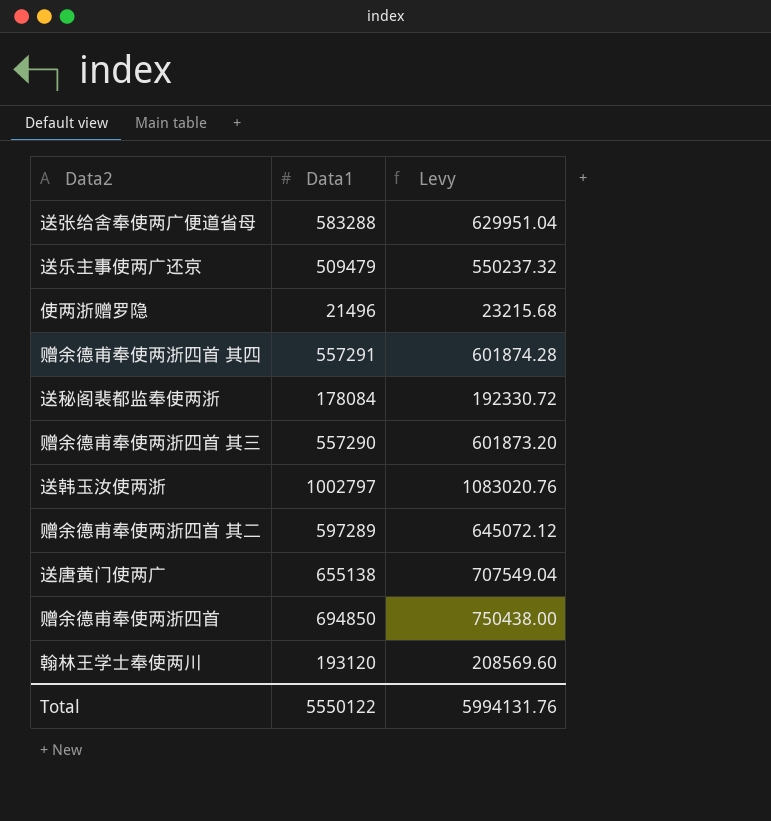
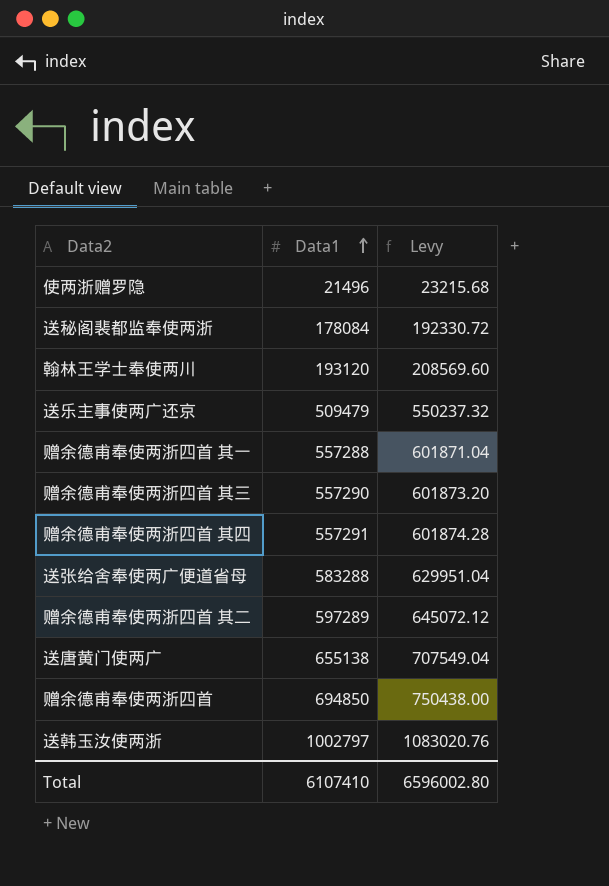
row order: none -> Data1 ascending
row 赠余德甫奉使两浙四首 其一: none -> 557288 | 601871.04
Total | Data1: 5550122 -> 6107410
Total | Levy: 5994131.76 -> 6596002.80

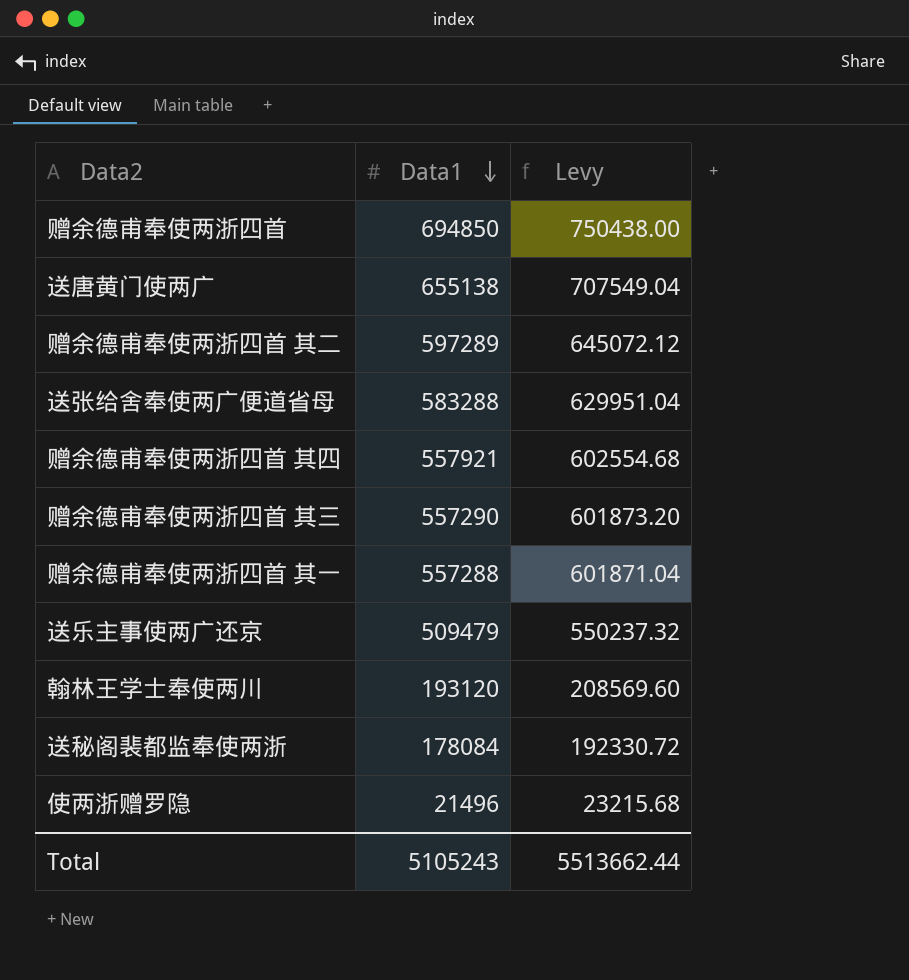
row order: Data1 ascending -> Data1 descending
row 送韩玉汝使两浙: 1002797 | 1083020.76 -> none
赠余德甫奉使两浙四首 其四 | Data1: 557291 -> 557921
赠余德甫奉使两浙四首 其四 | Levy: 601874.28 -> 602554.68
Total | Data1: 6107410 -> 5105243
Total | Levy: 6596002.80 -> 5513662.44

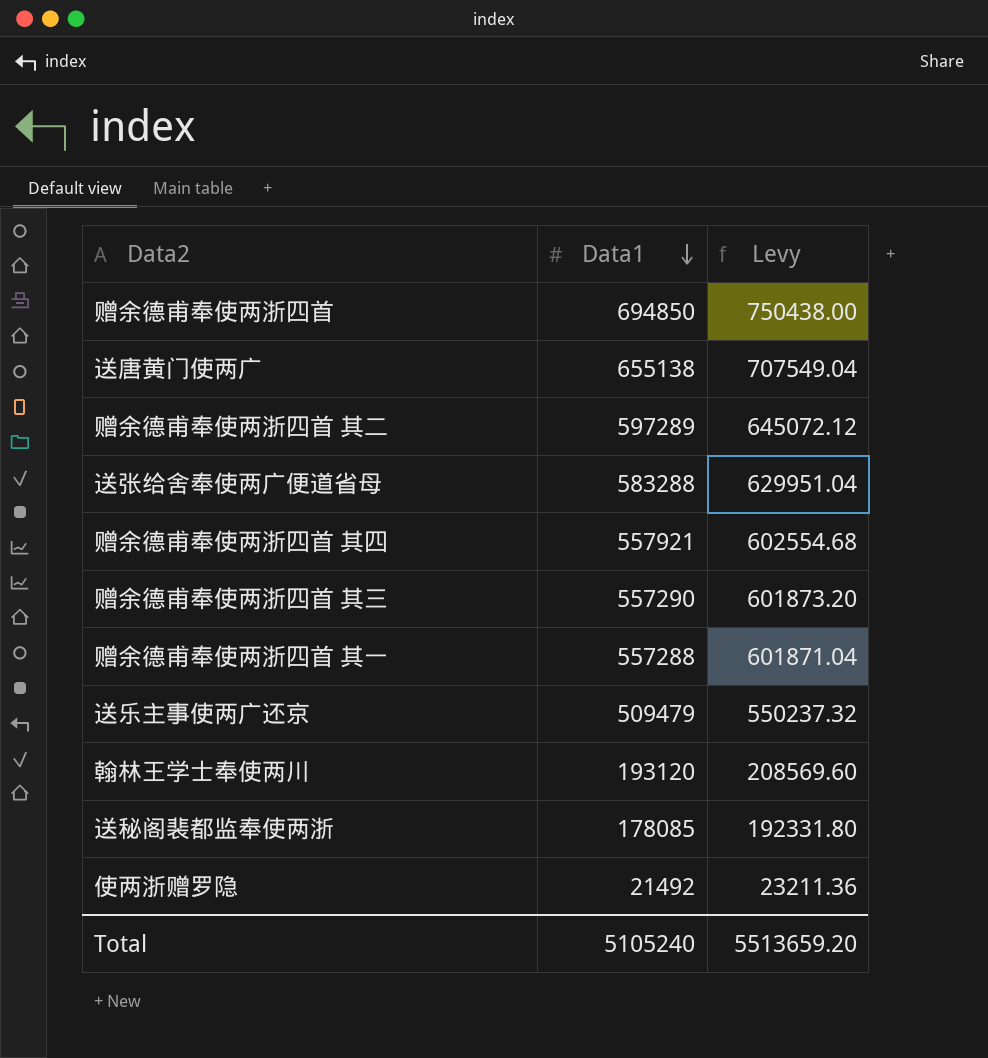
送秘阁裴都监奉使两浙 | Data1: 178084 -> 178085
送秘阁裴都监奉使两浙 | Levy: 192330.72 -> 192331.80
使两浙赠罗隐 | Data1: 21496 -> 21492
使两浙赠罗隐 | Levy: 23215.68 -> 23211.36
Total | Data1: 5105243 -> 5105240
Total | Levy: 5513662.44 -> 5513659.20

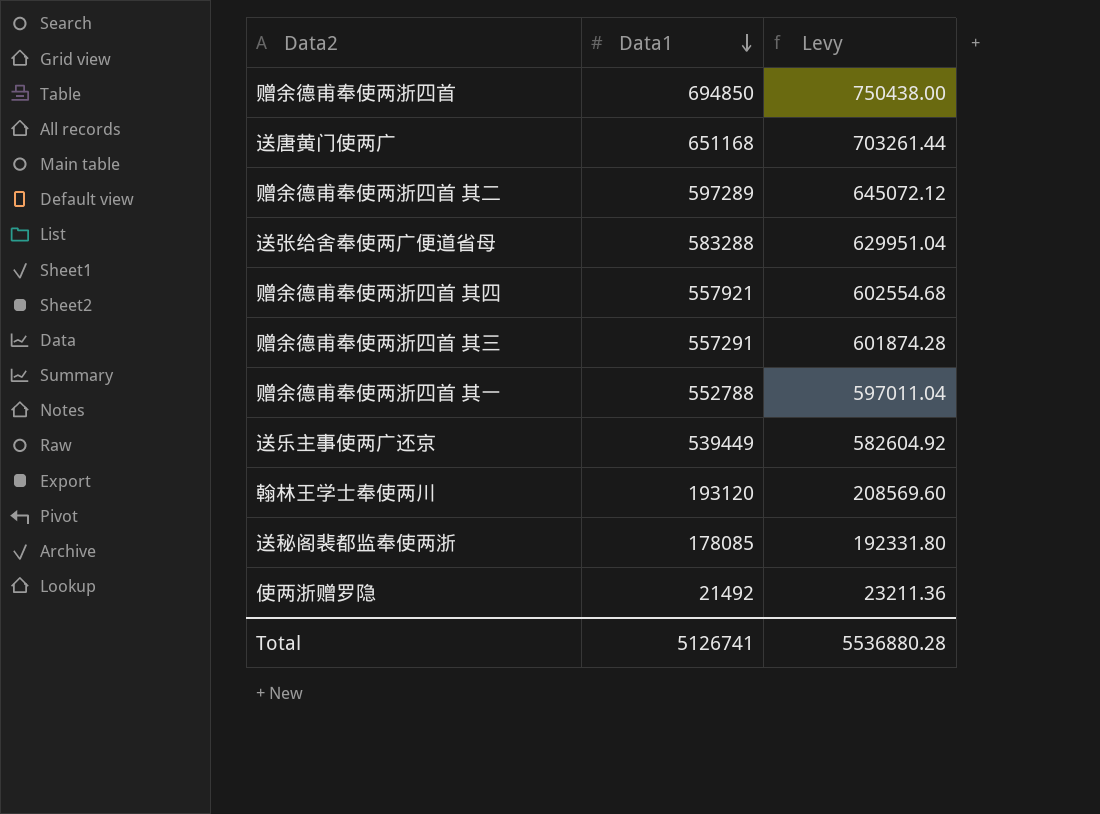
送唐黄门使两广 | Data1: 655138 -> 651168
送唐黄门使两广 | Levy: 707549.04 -> 703261.44
赠余德甫奉使两浙四首 其三 | Data1: 557290 -> 557291
赠余德甫奉使两浙四首 其三 | Levy: 601873.20 -> 601874.28
赠余德甫奉使两浙四首 其一 | Data1: 557288 -> 552788
赠余德甫奉使两浙四首 其一 | Levy: 601871.04 -> 597011.04
送乐主事使两广还京 | Data1: 509479 -> 539449
送乐主事使两广还京 | Levy: 550237.32 -> 582604.92
Total | Data1: 5105240 -> 5126741
Total | Levy: 5513659.20 -> 5536880.28

